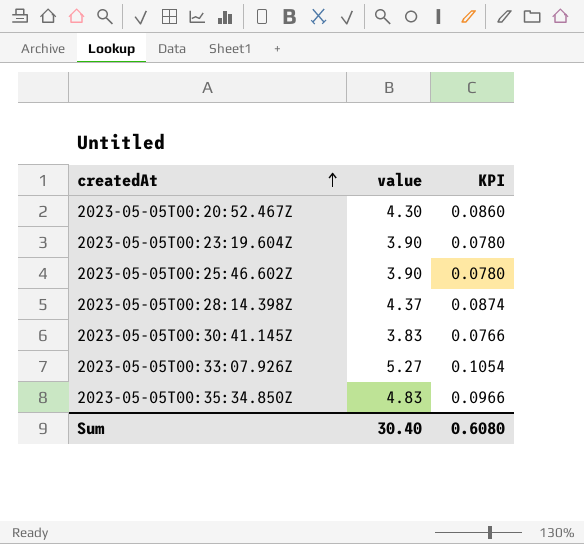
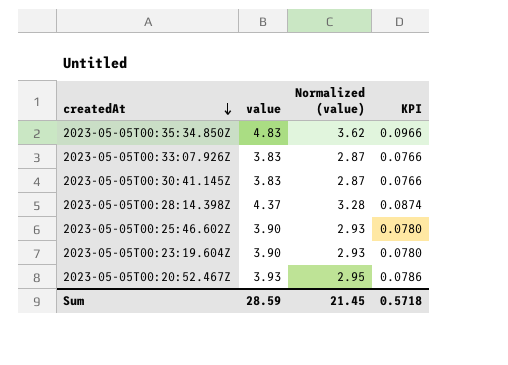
row order: createdAt ascending -> createdAt descending
column Normalized (value) | formula: none -> [value] * 0.75
2023-05-05T00:33:07.926Z | value: 5.27 -> 3.83
2023-05-05T00:33:07.926Z | KPI: 0.1054 -> 0.0766
2023-05-05T00:20:52.467Z | value: 4.30 -> 3.93
2023-05-05T00:20:52.467Z | KPI: 0.0860 -> 0.0786
Sum | value: 30.40 -> 28.59
Sum | KPI: 0.6080 -> 0.5718

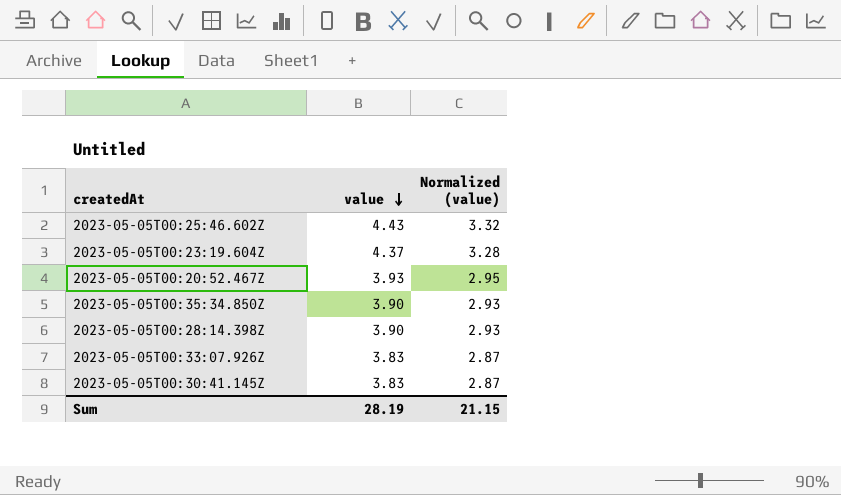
row order: createdAt descending -> value descending
column KPI | formula: [value] * 0.02 -> none
2023-05-05T00:25:46.602Z | value: 3.90 -> 4.43
2023-05-05T00:25:46.602Z | Normalized (value): 2.93 -> 3.32
2023-05-05T00:23:19.604Z | value: 3.90 -> 4.37
2023-05-05T00:23:19.604Z | Normalized (value): 2.93 -> 3.28
2023-05-05T00:35:34.850Z | value: 4.83 -> 3.90
2023-05-05T00:35:34.850Z | Normalized (value): 3.62 -> 2.93
2023-05-05T00:28:14.398Z | value: 4.37 -> 3.90
2023-05-05T00:28:14.398Z | Normalized (value): 3.28 -> 2.93
Sum | value: 28.59 -> 28.19
Sum | Normalized (value): 21.45 -> 21.15

